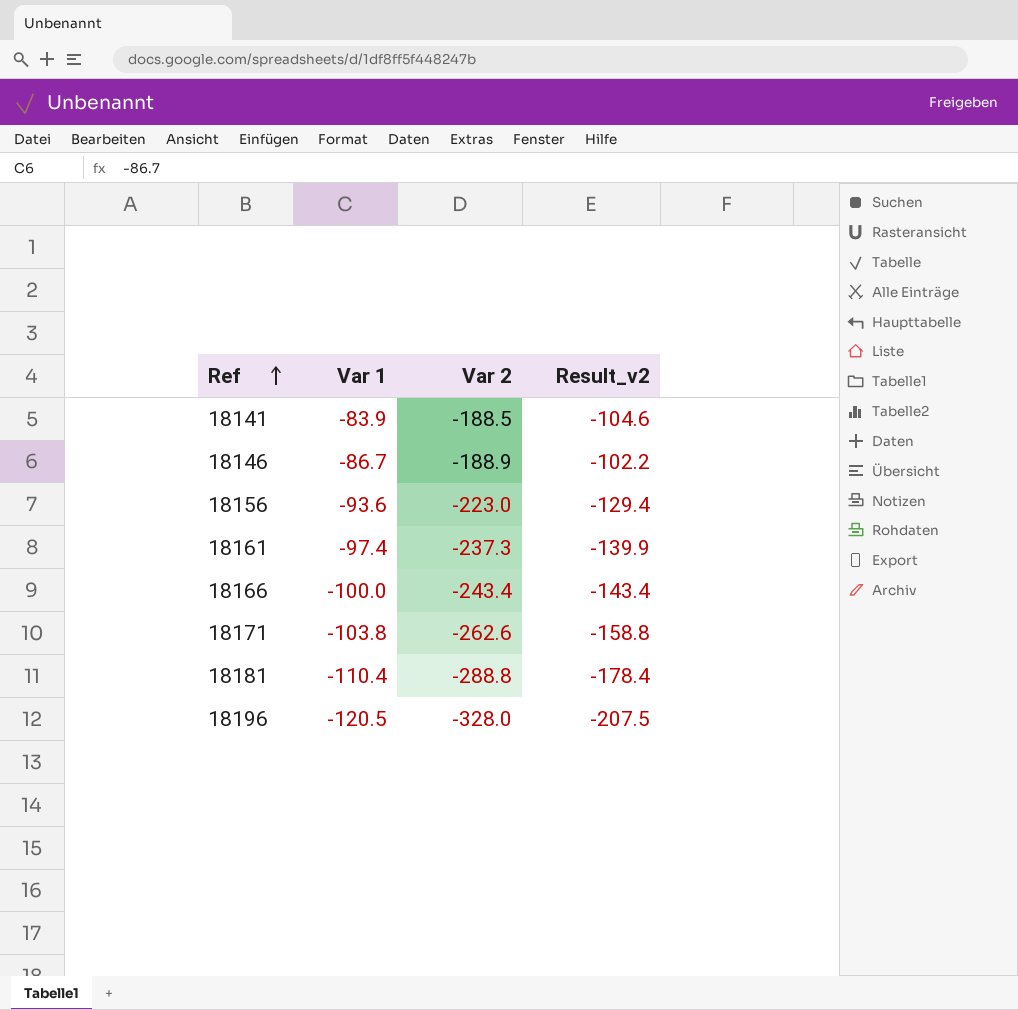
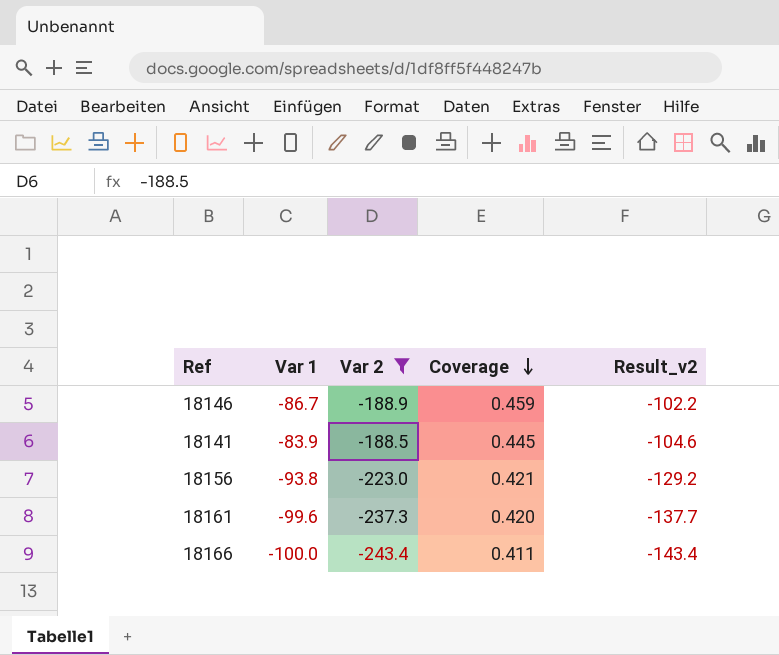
filter: none -> Var 2 >= -243.4
row order: Ref ascending -> Coverage descending
column Coverage | formula: none -> [Var 1] / [Var 2]
18156 | Var 1: -93.6 -> -93.8
18156 | Result_v2: -129.4 -> -129.2
18161 | Var 1: -97.4 -> -99.6
18161 | Result_v2: -139.9 -> -137.7

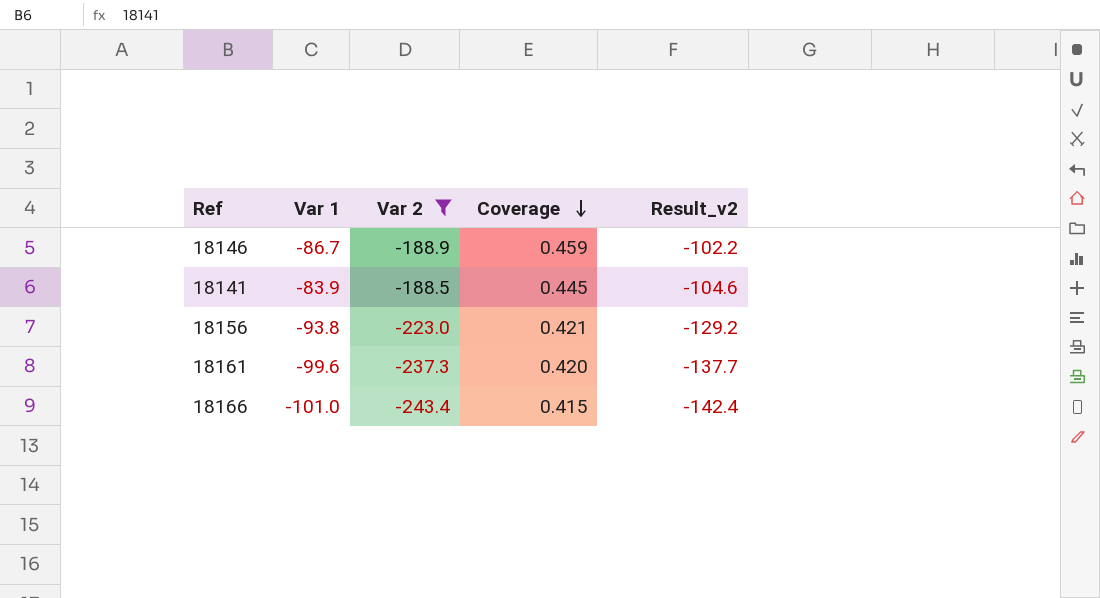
18166 | Var 1: -100.0 -> -101.0
18166 | Coverage: 0.411 -> 0.415
18166 | Result_v2: -143.4 -> -142.4

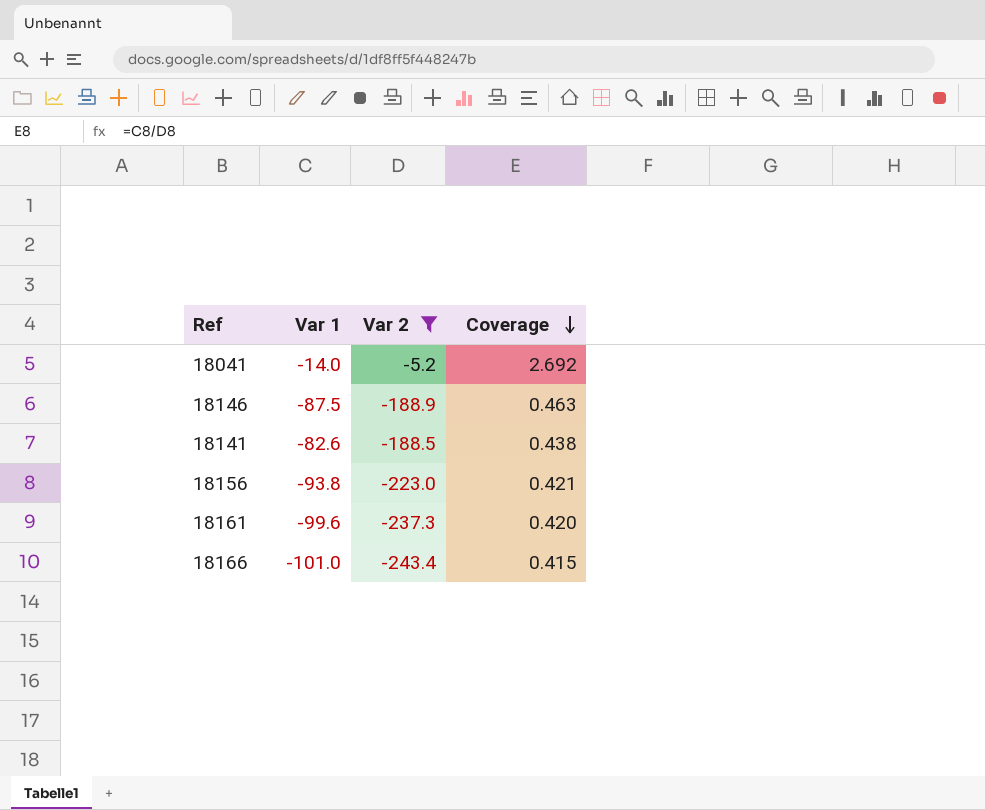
column Result_v2 | formula: [Var 2] - [Var 1] -> none
row 18041: none -> -14.0 | -5.2 | 2.692
18146 | Var 1: -86.7 -> -87.5
18146 | Coverage: 0.459 -> 0.463
18141 | Var 1: -83.9 -> -82.6
18141 | Coverage: 0.445 -> 0.438

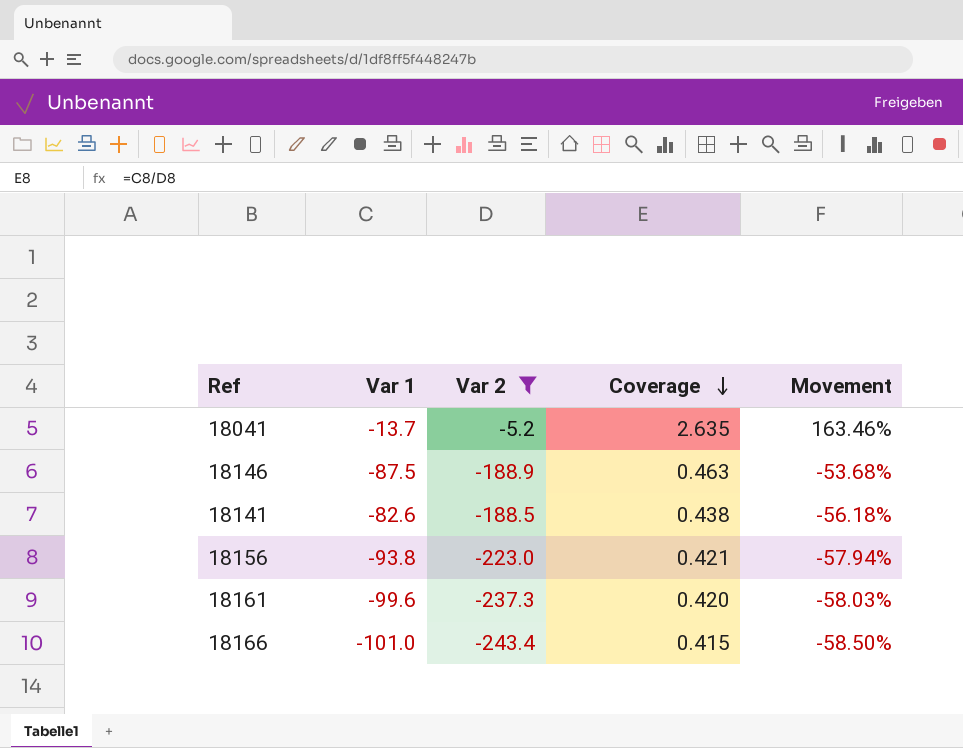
column Movement | formula: none -> ([Var 1] - [Var 2]) / [Var 2]
18041 | Var 1: -14.0 -> -13.7
18041 | Coverage: 2.692 -> 2.635

